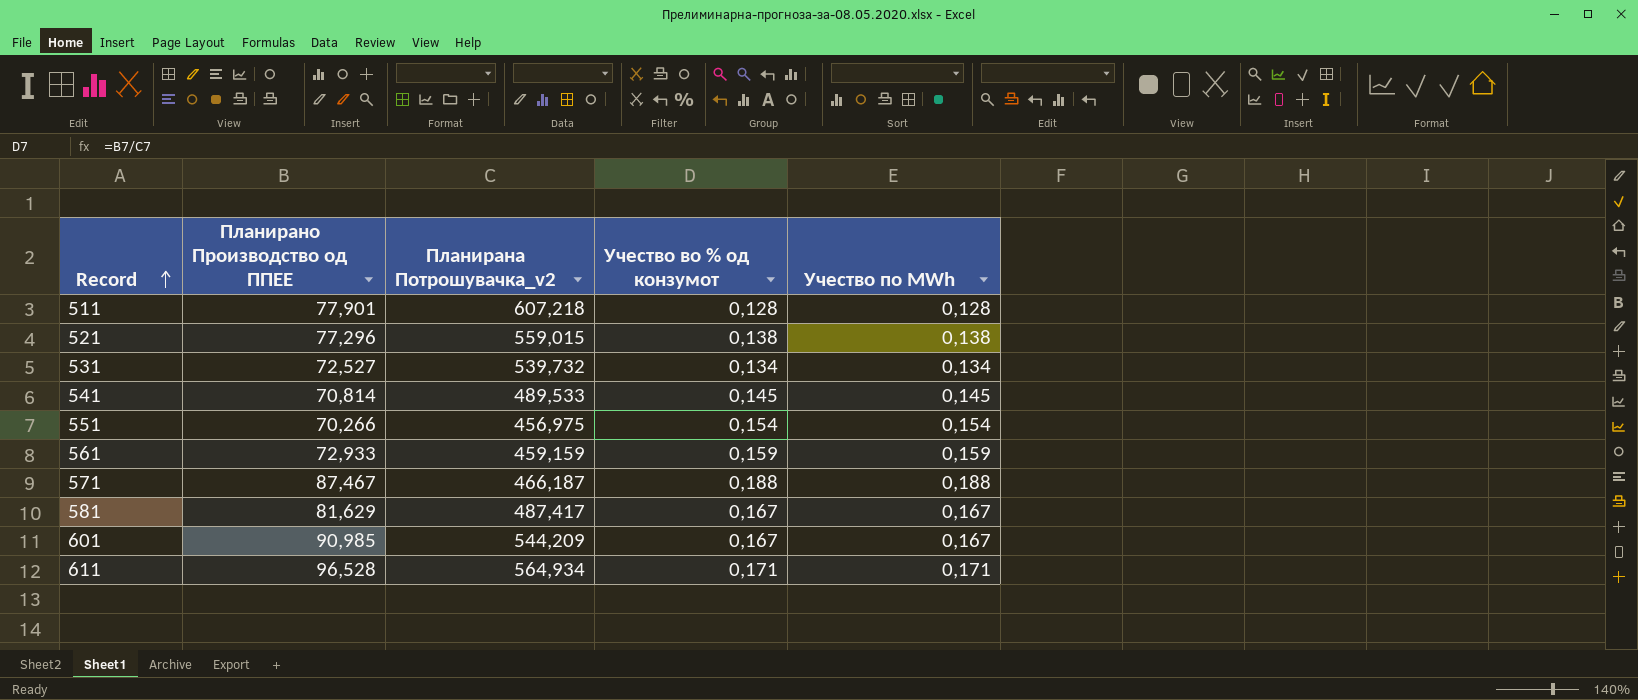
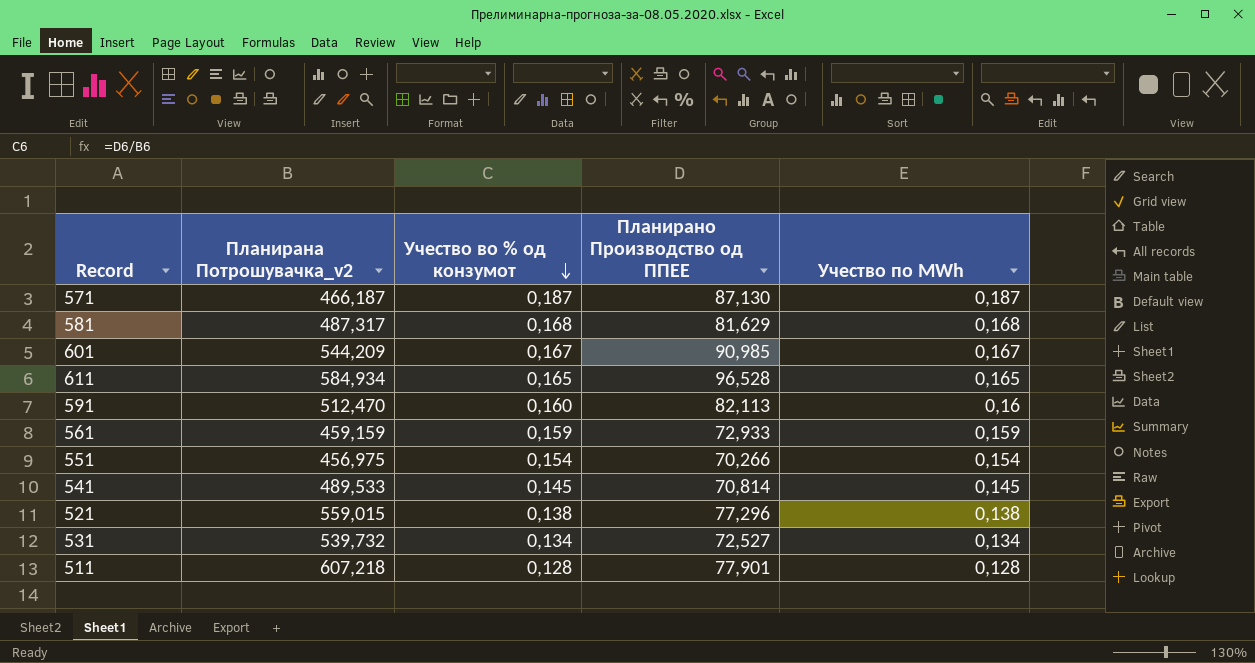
row order: Record ascending -> Учество во % од конзумот descending
column Планирано Производство од ППЕЕ | position: 2 -> 4
571 | Учество во % од конзумот: 0,188 -> 0,187
571 | Планирано Производство од ППЕЕ: 87,467 -> 87,130
571 | Учество по MWh: 0,188 -> 0,187
581 | Планирана Потрошувачка_v2: 487,417 -> 487,317
581 | Учество во % од конзумот: 0,167 -> 0,168
581 | Учество по MWh: 0,167 -> 0,168
611 | Планирана Потрошувачка_v2: 564,934 -> 584,934
611 | Учество во % од конзумот: 0,171 -> 0,165
611 | Учество по MWh: 0,171 -> 0,165
row 591: none -> 512,470 | 0,160 | 82,113 | 0,16

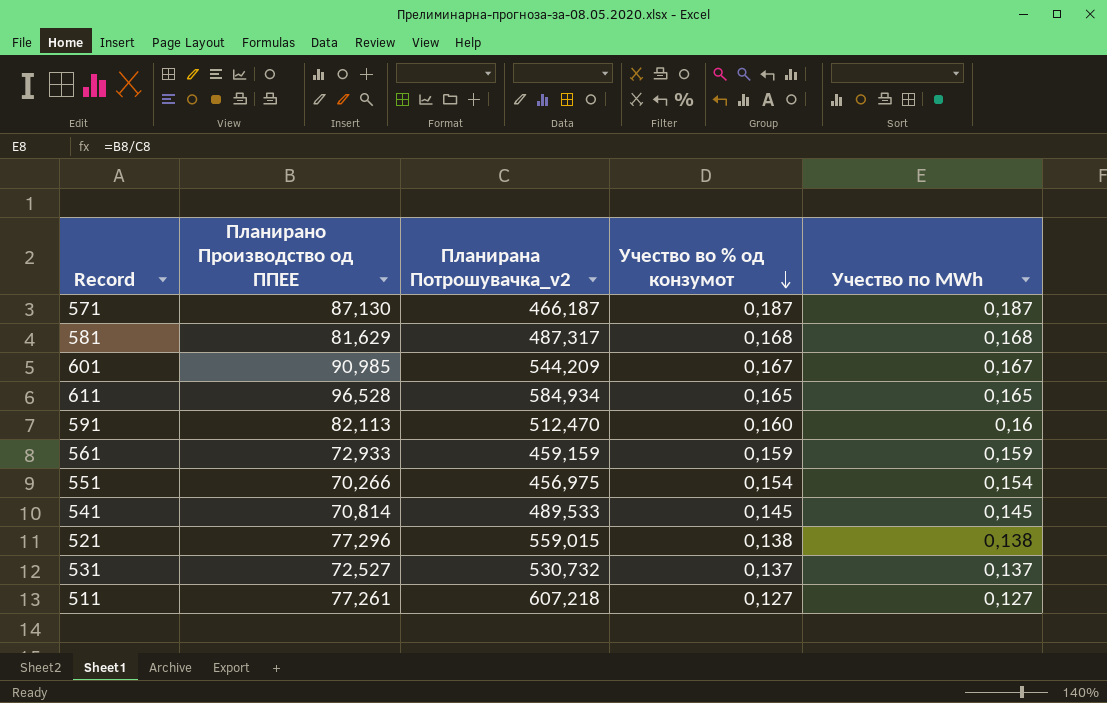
column Планирано Производство од ППЕЕ | position: 4 -> 2
531 | Планирана Потрошувачка_v2: 539,732 -> 530,732
531 | Учество во % од конзумот: 0,134 -> 0,137
531 | Учество по MWh: 0,134 -> 0,137
511 | Планирано Производство од ППЕЕ: 77,901 -> 77,261
511 | Учество во % од конзумот: 0,128 -> 0,127
511 | Учество по MWh: 0,128 -> 0,127

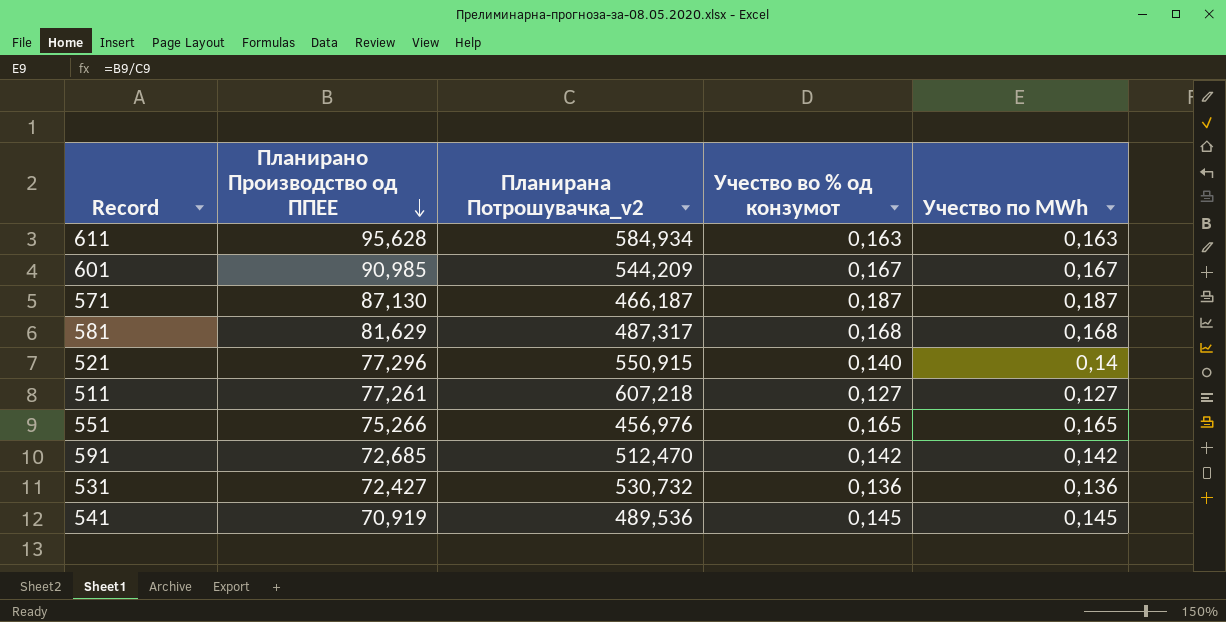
row order: Учество во % од конзумот descending -> Планирано Производство од ППЕЕ descending
row 561: 72,933 | 459,159 | 0,159 | 0,159 -> none
611 | Планирано Производство од ППЕЕ: 96,528 -> 95,628
611 | Учество во % од конзумот: 0,165 -> 0,163
611 | Учество по MWh: 0,165 -> 0,163
521 | Планирана Потрошувачка_v2: 559,015 -> 550,915
521 | Учество во % од конзумот: 0,138 -> 0,140
521 | Учество по MWh: 0,138 -> 0,14
551 | Планирано Производство од ППЕЕ: 70,266 -> 75,266
551 | Планирана Потрошувачка_v2: 456,975 -> 456,976
551 | Учество во % од конзумот: 0,154 -> 0,165
551 | Учество по MWh: 0,154 -> 0,165
591 | Планирано Производство од ППЕЕ: 82,113 -> 72,685
591 | Учество во % од конзумот: 0,160 -> 0,142
591 | Учество по MWh: 0,16 -> 0,142
531 | Планирано Производство од ППЕЕ: 72,527 -> 72,427
531 | Учество во % од конзумот: 0,137 -> 0,136
531 | Учество по MWh: 0,137 -> 0,136
541 | Планирано Производство од ППЕЕ: 70,814 -> 70,919
541 | Планирана Потрошувачка_v2: 489,533 -> 489,536

